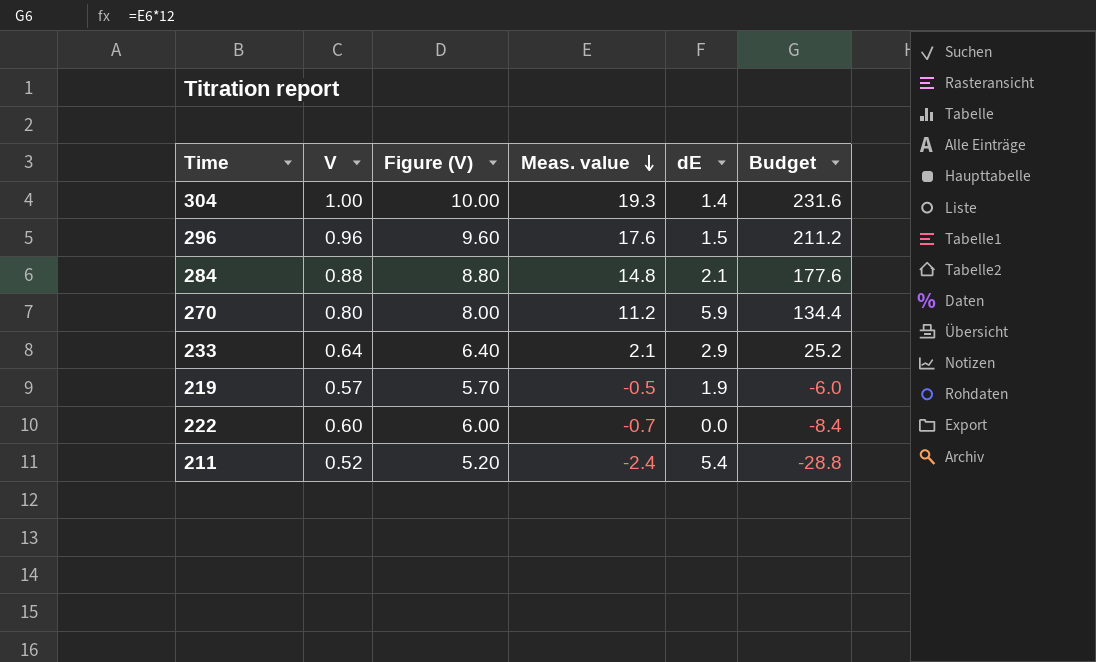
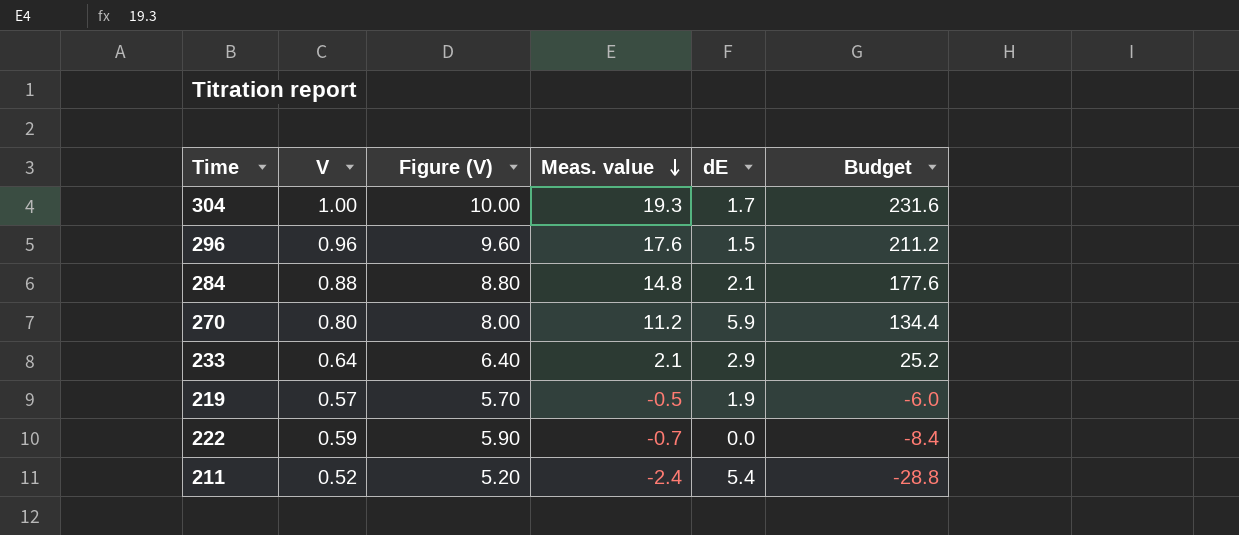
304 | dE: 1.4 -> 1.7
222 | V: 0.60 -> 0.59
222 | Figure (V): 6.00 -> 5.90

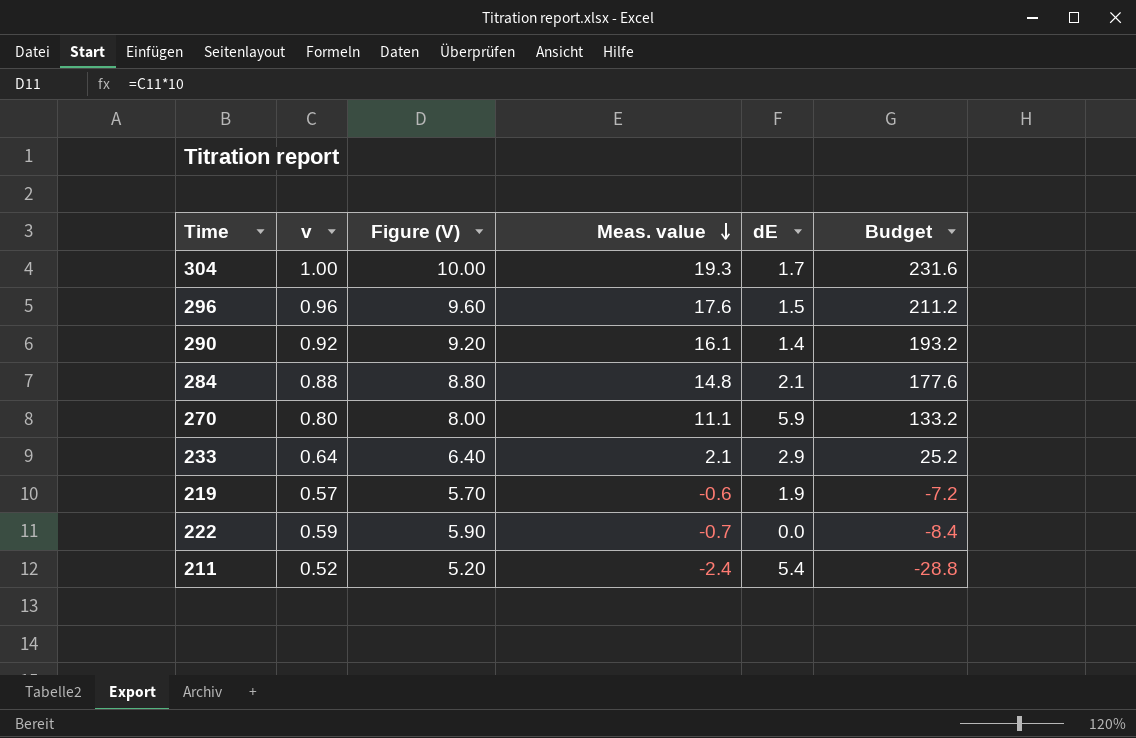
column name: V -> v
row 290: none -> 0.92 | 9.20 | 16.1 | 1.4 | 193.2
270 | Meas. value: 11.2 -> 11.1
270 | Budget: 134.4 -> 133.2
219 | Meas. value: -0.5 -> -0.6
219 | Budget: -6.0 -> -7.2

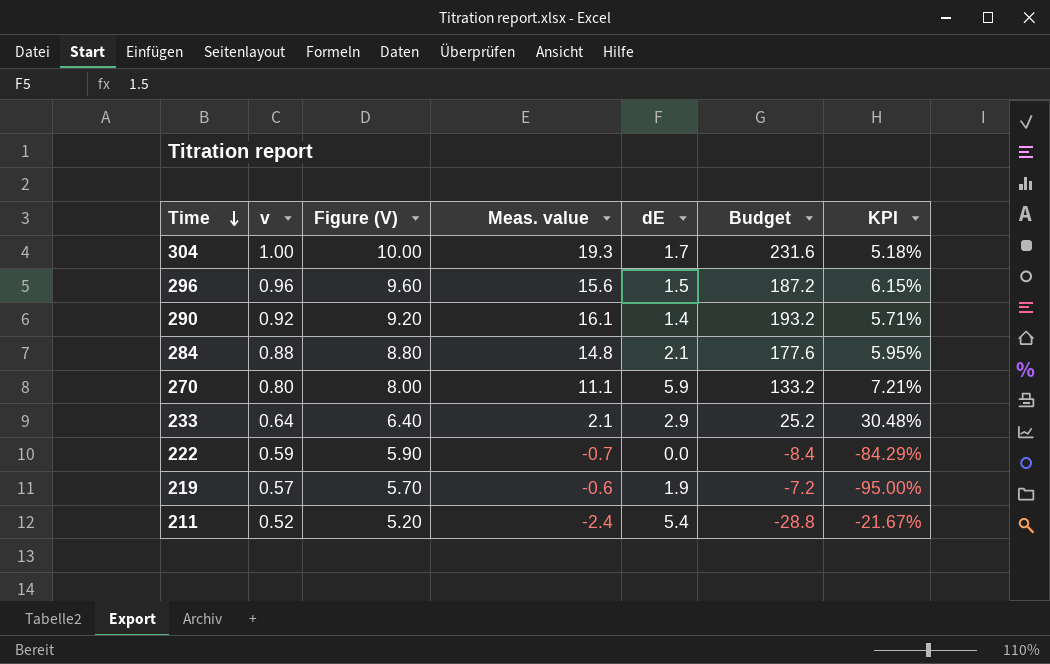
row order: Meas. value descending -> Time descending
column KPI | formula: none -> [v] / [Meas. value]
296 | Meas. value: 17.6 -> 15.6
296 | Budget: 211.2 -> 187.2

